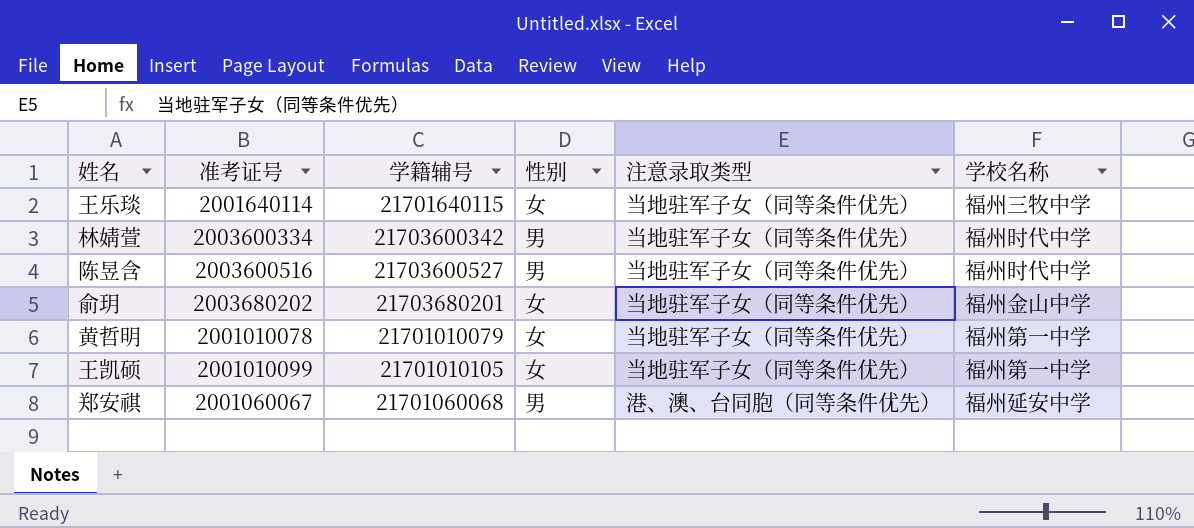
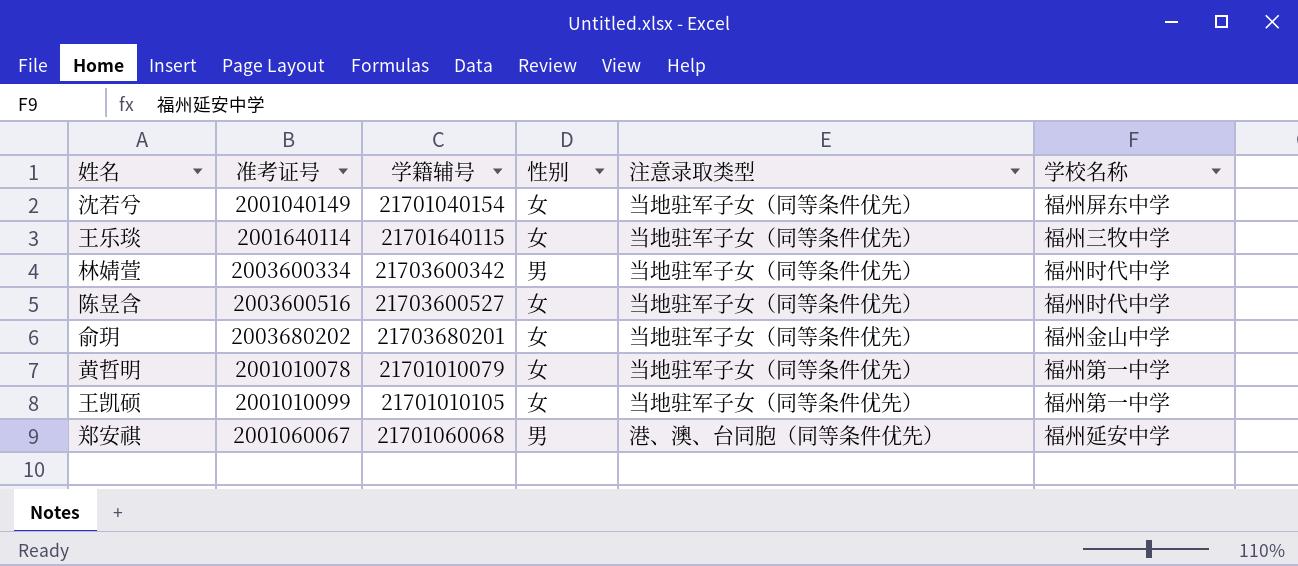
row 沈若兮: none -> 2001040149 | 21701040154 | 女 | 当地驻军子女（同等条件优先） | 福州屏东中学
陈昱含 | 性别: 男 -> 女

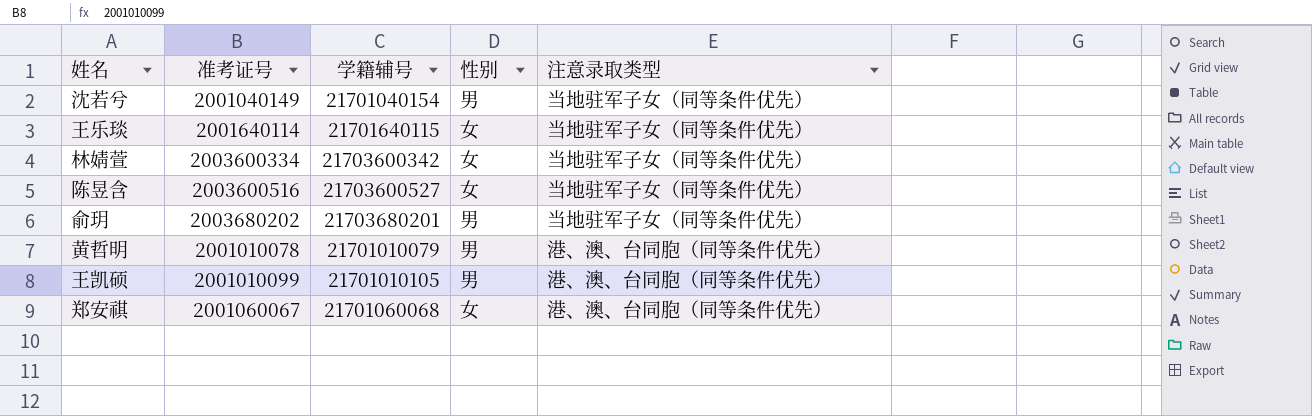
column 学校名称 | position: 6 -> none
沈若兮 | 性别: 女 -> 男
林婧萱 | 性别: 男 -> 女
俞玥 | 性别: 女 -> 男
黄哲明 | 性别: 女 -> 男
黄哲明 | 注意录取类型: 当地驻军子女（同等条件优先） -> 港、澳、台同胞（同等条件优先）
王凯硕 | 性别: 女 -> 男
王凯硕 | 注意录取类型: 当地驻军子女（同等条件优先） -> 港、澳、台同胞（同等条件优先）
郑安祺 | 性别: 男 -> 女

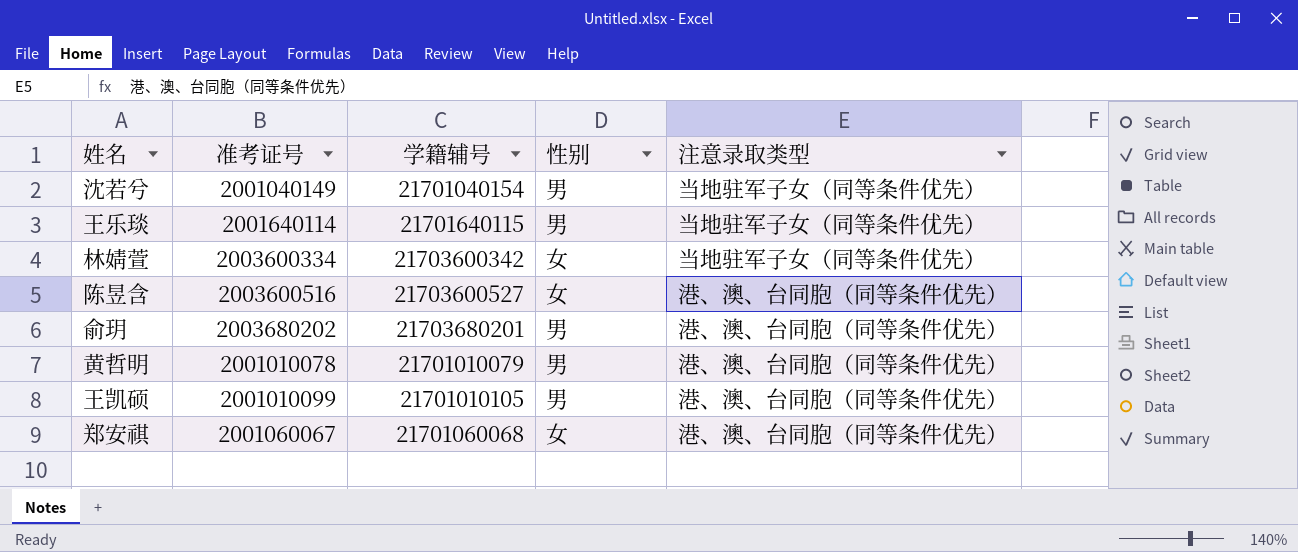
王乐琰 | 性别: 女 -> 男
陈昱含 | 注意录取类型: 当地驻军子女（同等条件优先） -> 港、澳、台同胞（同等条件优先）
俞玥 | 注意录取类型: 当地驻军子女（同等条件优先） -> 港、澳、台同胞（同等条件优先）

